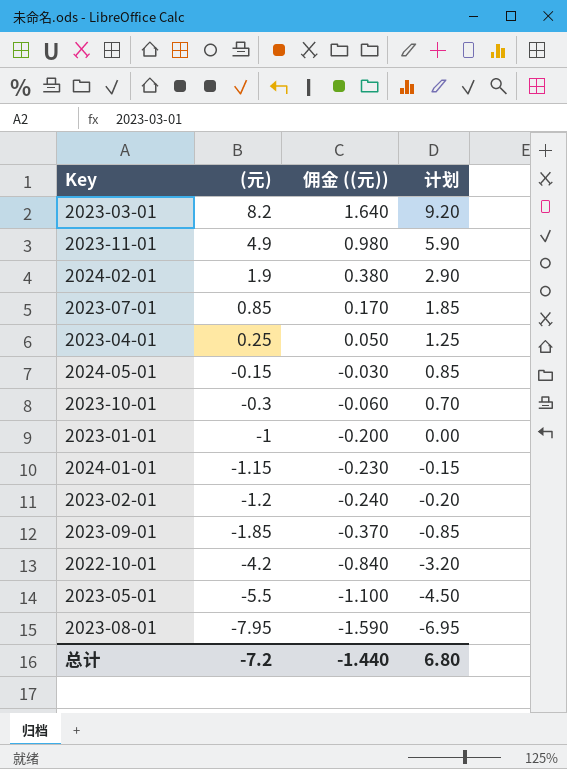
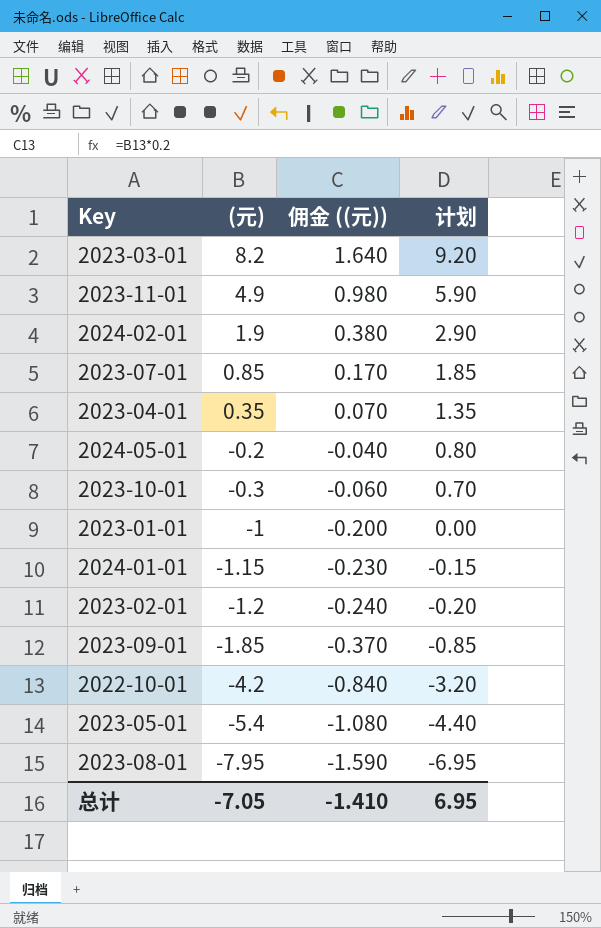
2023-04-01 | (元): 0.25 -> 0.35
2023-04-01 | 佣金 ((元)): 0.050 -> 0.070
2023-04-01 | 计划: 1.25 -> 1.35
2024-05-01 | (元): -0.15 -> -0.2
2024-05-01 | 佣金 ((元)): -0.030 -> -0.040
2024-05-01 | 计划: 0.85 -> 0.80
2023-05-01 | (元): -5.5 -> -5.4
2023-05-01 | 佣金 ((元)): -1.100 -> -1.080
2023-05-01 | 计划: -4.50 -> -4.40
总计 | (元): -7.2 -> -7.05
总计 | 佣金 ((元)): -1.440 -> -1.410
总计 | 计划: 6.80 -> 6.95

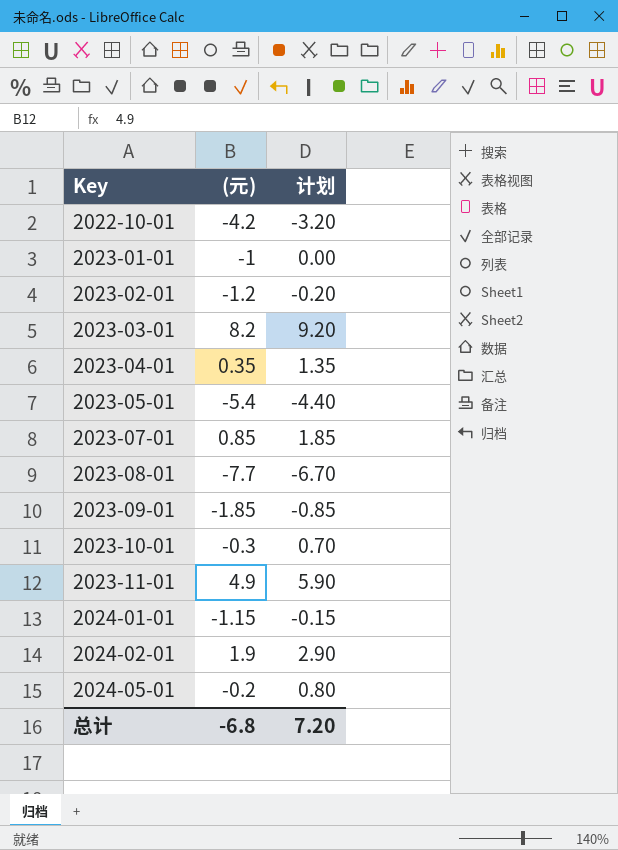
row order: (元) descending -> Key ascending
column 佣金 ((元)) | formula: [(元)] * 0.2 -> none
2023-08-01 | (元): -7.95 -> -7.7
2023-08-01 | 计划: -6.95 -> -6.70
总计 | (元): -7.05 -> -6.8
总计 | 计划: 6.95 -> 7.20

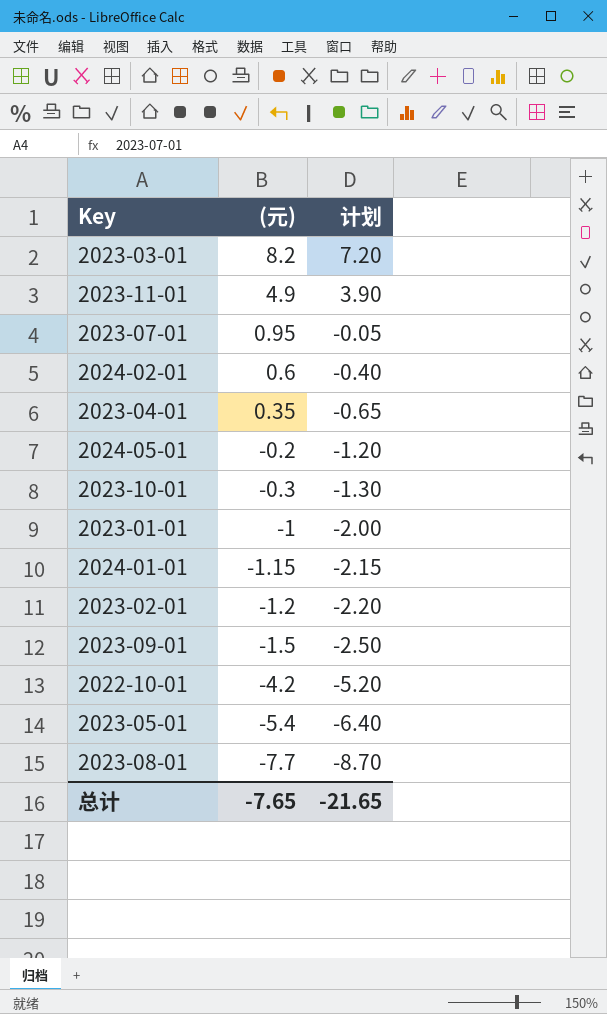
row order: Key ascending -> (元) descending
column 计划 | formula: [(元)] + 1 -> [(元)] - 1
2023-07-01 | (元): 0.85 -> 0.95
2024-02-01 | (元): 1.9 -> 0.6
2023-09-01 | (元): -1.85 -> -1.5
总计 | (元): -6.8 -> -7.65
总计 | 计划: 7.20 -> -21.65

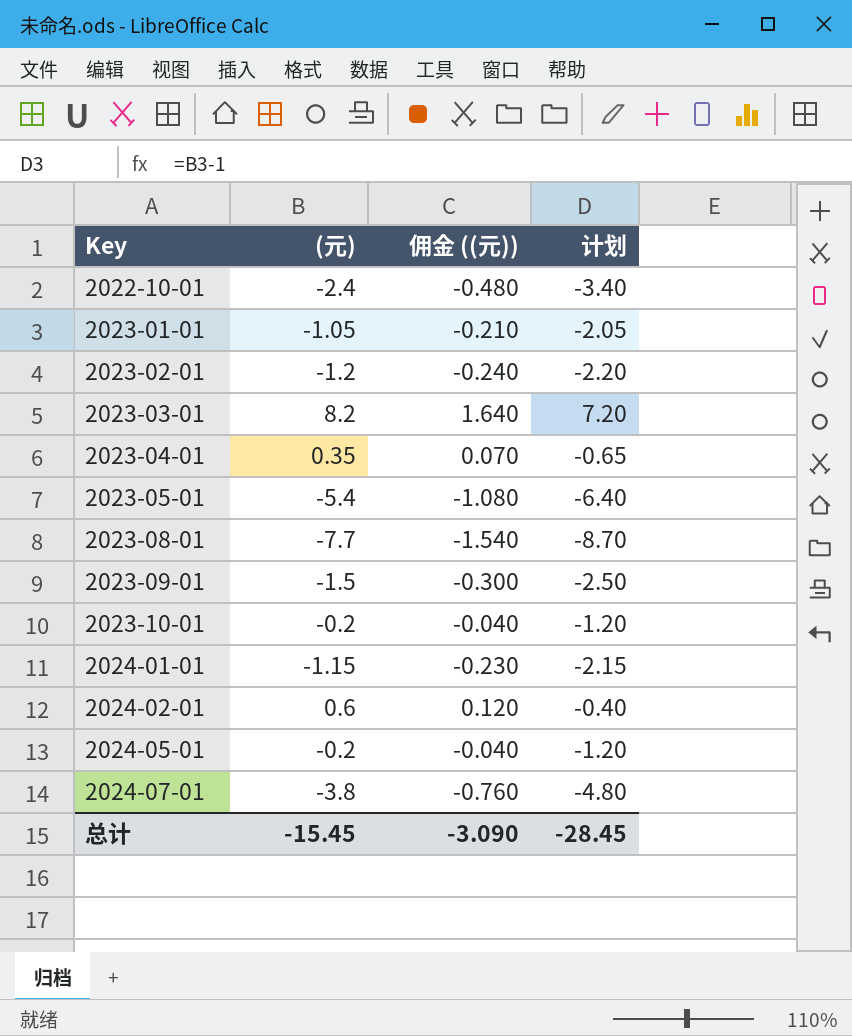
row order: (元) descending -> Key ascending
column 佣金 ((元)) | formula: none -> [(元)] * 0.2
row 2023-11-01: 4.9 | 3.90 -> none
row 2023-07-01: 0.95 | -0.05 -> none
2022-10-01 | (元): -4.2 -> -2.4
2022-10-01 | 计划: -5.20 -> -3.40
2023-01-01 | (元): -1 -> -1.05
2023-01-01 | 计划: -2.00 -> -2.05
2023-10-01 | (元): -0.3 -> -0.2
2023-10-01 | 计划: -1.30 -> -1.20
row 2024-07-01: none -> -3.8 | -0.760 | -4.80
总计 | (元): -7.65 -> -15.45
总计 | 计划: -21.65 -> -28.45

